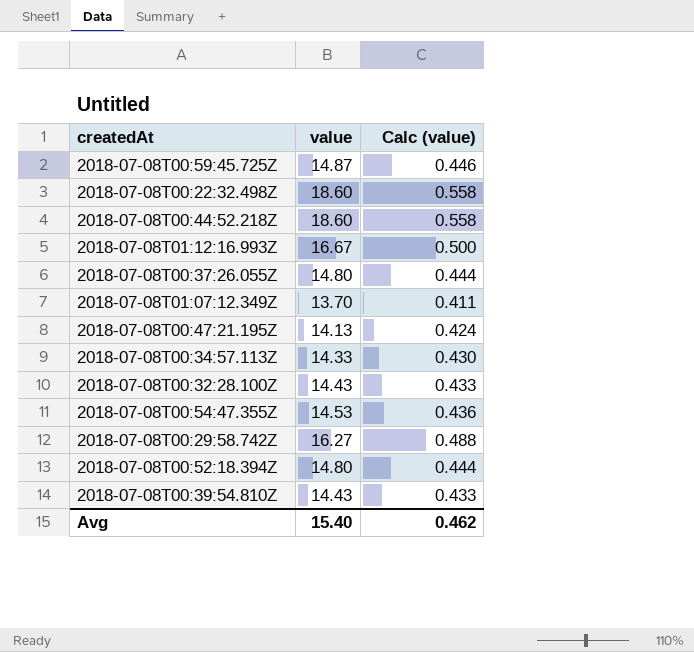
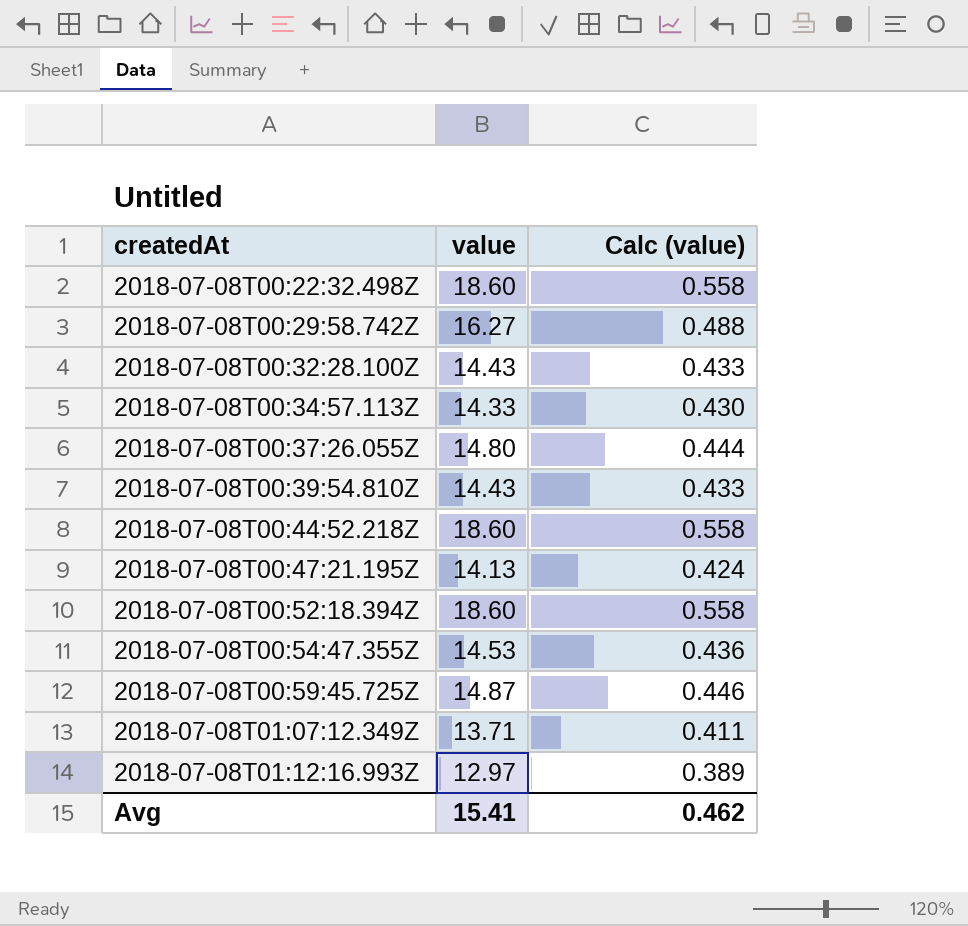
row order: none -> createdAt ascending
2018-07-08T00:52:18.394Z | value: 14.80 -> 18.60
2018-07-08T00:52:18.394Z | Calc (value): 0.444 -> 0.558
2018-07-08T01:07:12.349Z | value: 13.70 -> 13.71
2018-07-08T01:12:16.993Z | value: 16.67 -> 12.97
2018-07-08T01:12:16.993Z | Calc (value): 0.500 -> 0.389
Avg | value: 15.40 -> 15.41

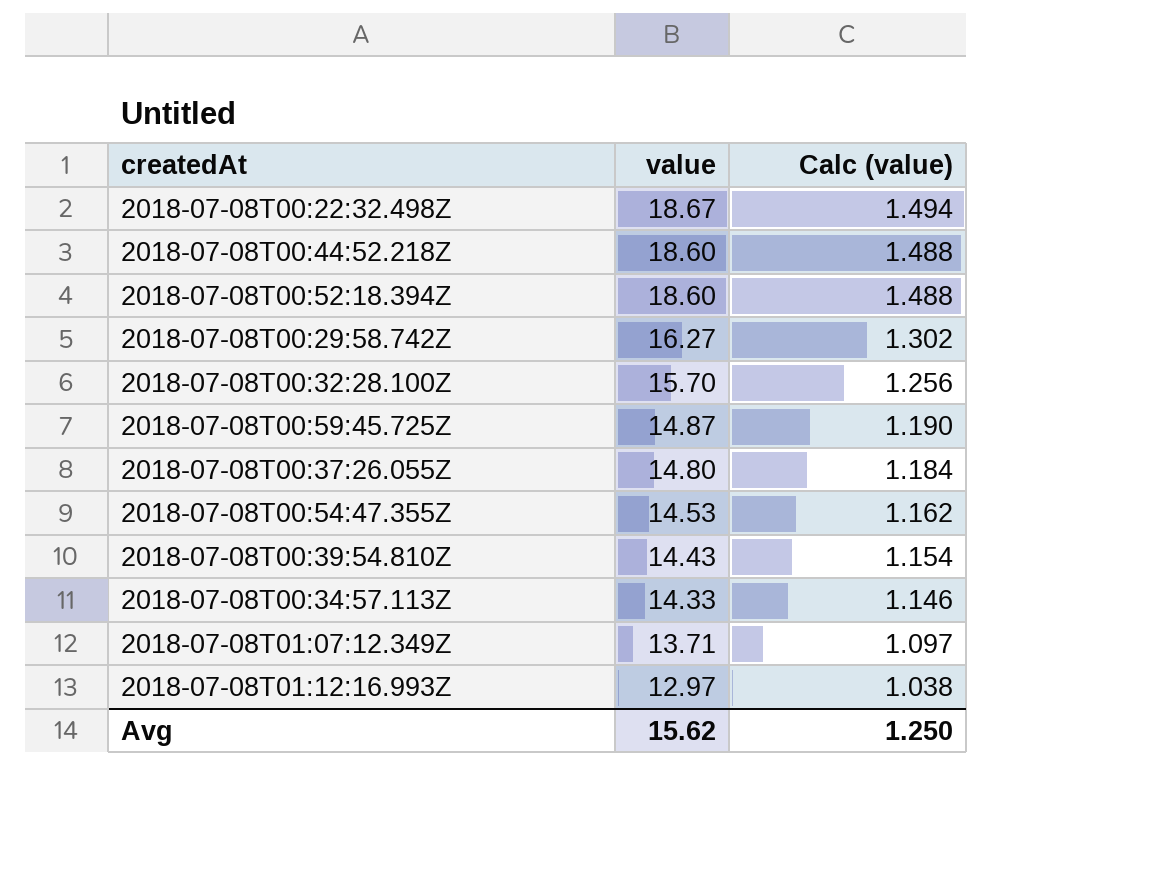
row order: createdAt ascending -> value descending
column Calc (value) | formula: [value] * 0.03 -> [value] * 0.08
row 2018-07-08T00:47:21.195Z: 14.13 | 0.424 -> none
2018-07-08T00:22:32.498Z | value: 18.60 -> 18.67
2018-07-08T00:32:28.100Z | value: 14.43 -> 15.70
Avg | value: 15.41 -> 15.62
Avg | Calc (value): 0.462 -> 1.250

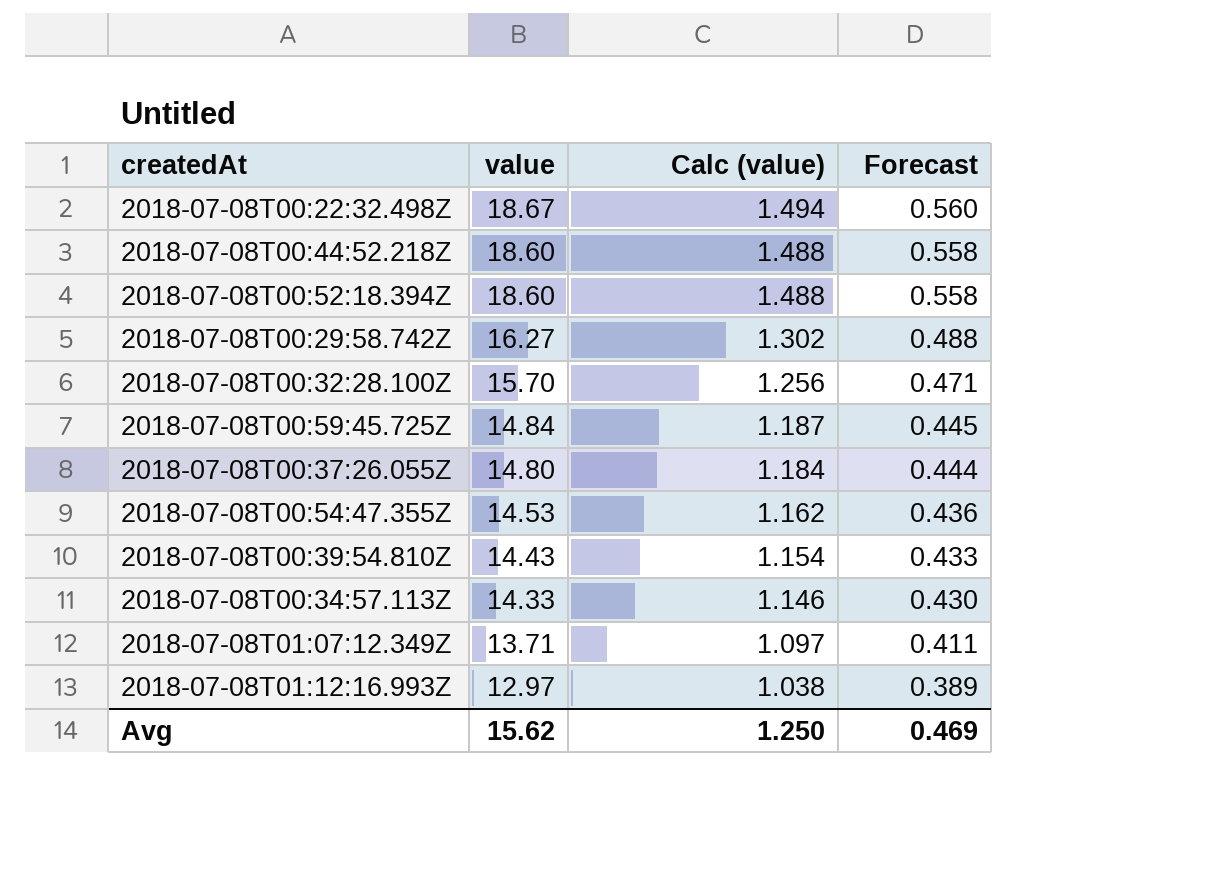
column Forecast | formula: none -> [value] * 0.03
2018-07-08T00:59:45.725Z | value: 14.87 -> 14.84
2018-07-08T00:59:45.725Z | Calc (value): 1.190 -> 1.187

